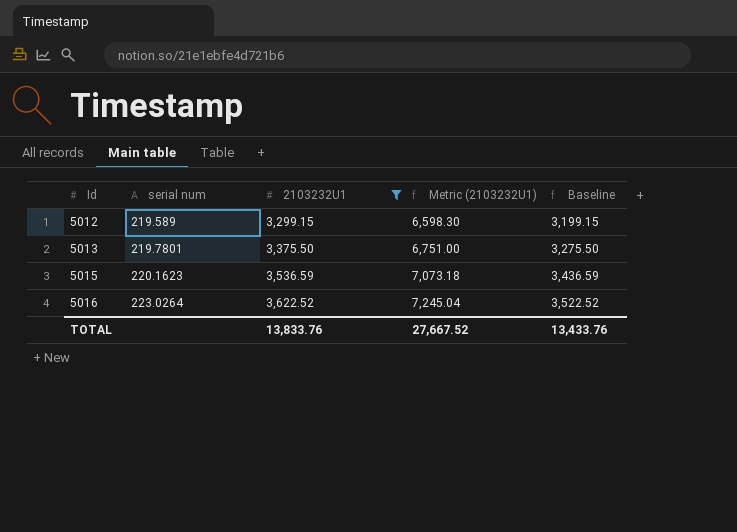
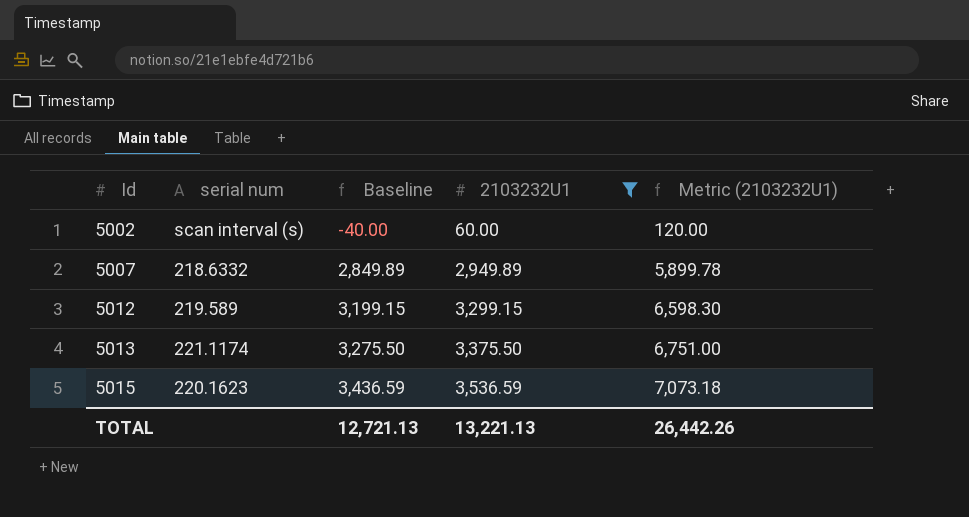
column Baseline | position: 5 -> 3
row 5016: 223.0264 | 3,622.52 | 7,245.04 | 3,522.52 -> none
row 5002: none -> scan interval (s) | -40.00 | 60.00 | 120.00
row 5007: none -> 218.6332 | 2,849.89 | 2,949.89 | 5,899.78
5013 | serial num: 219.7801 -> 221.1174
TOTAL | Baseline: 13,433.76 -> 12,721.13
TOTAL | 2103232U1: 13,833.76 -> 13,221.13
TOTAL | Metric (2103232U1): 27,667.52 -> 26,442.26

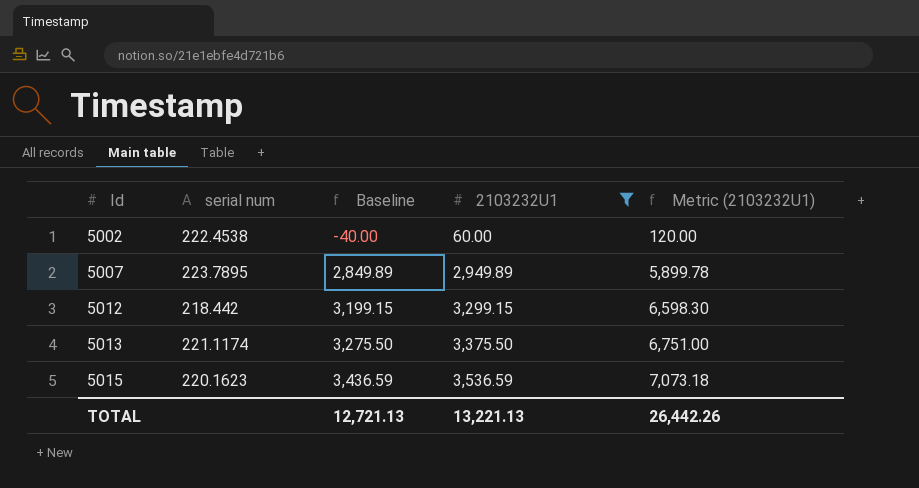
5002 | serial num: scan interval (s) -> 222.4538
5007 | serial num: 218.6332 -> 223.7895
5012 | serial num: 219.589 -> 218.442

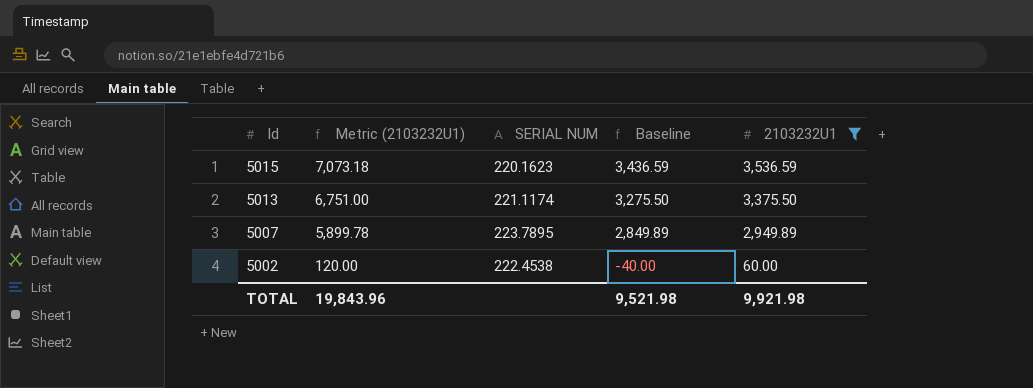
row order: Id ascending -> Id descending
column Metric (2103232U1) | position: 5 -> 2
column name: serial num -> SERIAL NUM
row 5012: 218.442 | 3,199.15 | 3,299.15 | 6,598.30 -> none
TOTAL | Metric (2103232U1): 26,442.26 -> 19,843.96
TOTAL | Baseline: 12,721.13 -> 9,521.98
TOTAL | 2103232U1: 13,221.13 -> 9,921.98

